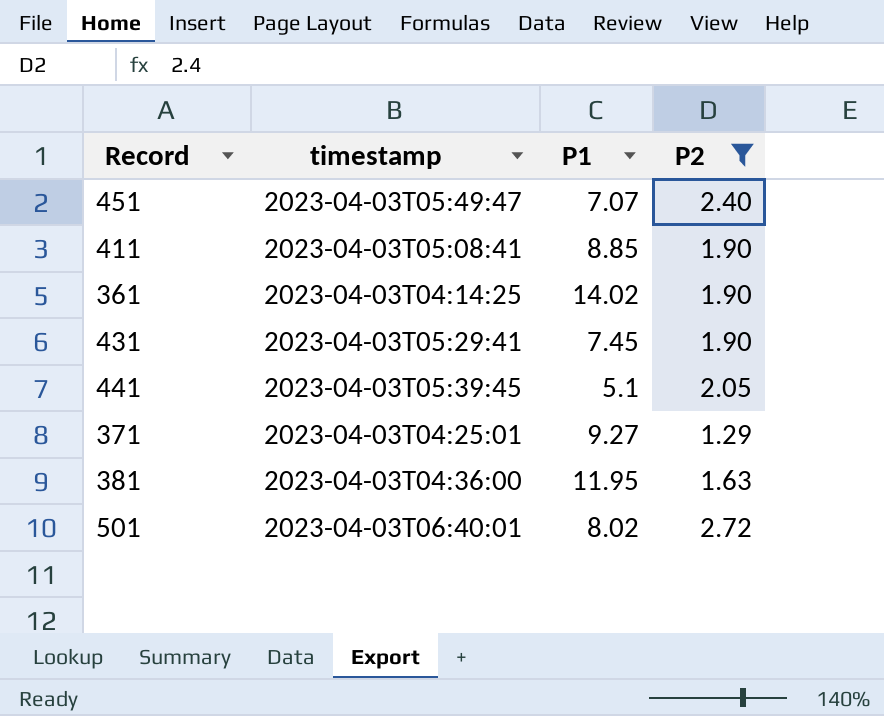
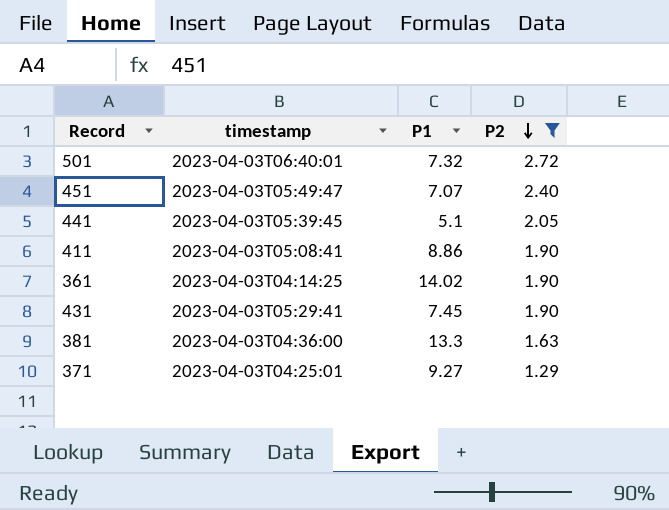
row order: none -> P2 descending
501 | P1: 8.02 -> 7.32
411 | P1: 8.85 -> 8.86
381 | P1: 11.95 -> 13.3

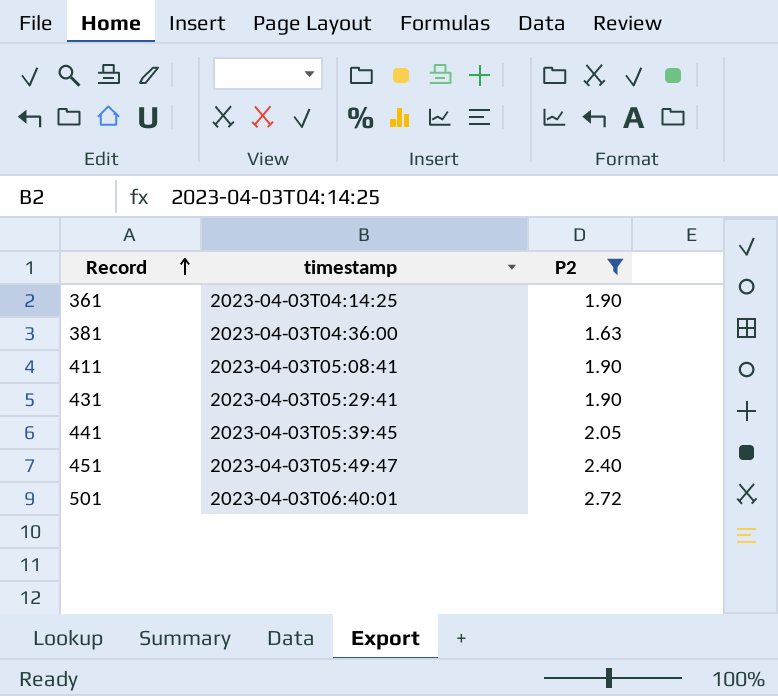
row order: P2 descending -> Record ascending
column P1 | position: 3 -> none
row 371: 2023-04-03T04:25:01 | 9.27 | 1.29 -> none

